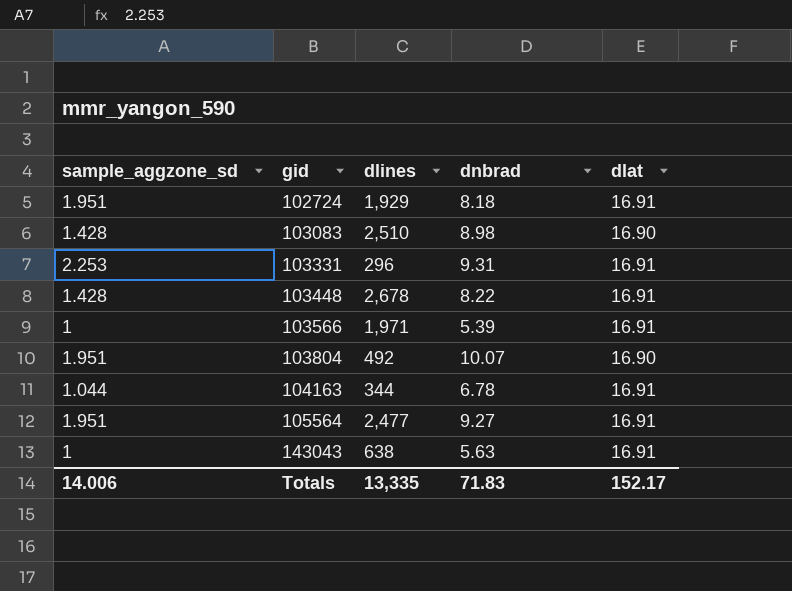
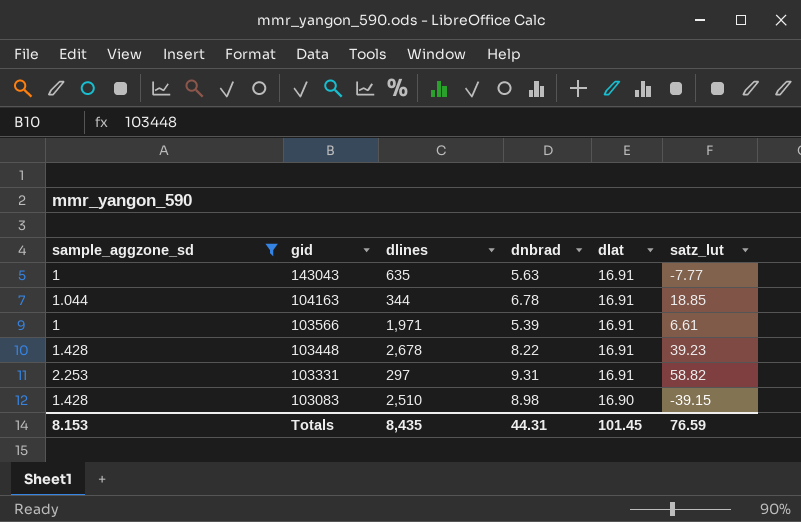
filter: none -> sample_aggzone_sd != 1.951
row order: gid ascending -> gid descending
column satz_lut | position: none -> 6
143043 | dlines: 638 -> 635
103331 | dlines: 296 -> 297
Totals | sample_aggzone_sd: 14.006 -> 8.153
Totals | dlines: 13,335 -> 8,435
Totals | dnbrad: 71.83 -> 44.31
Totals | dlat: 152.17 -> 101.45

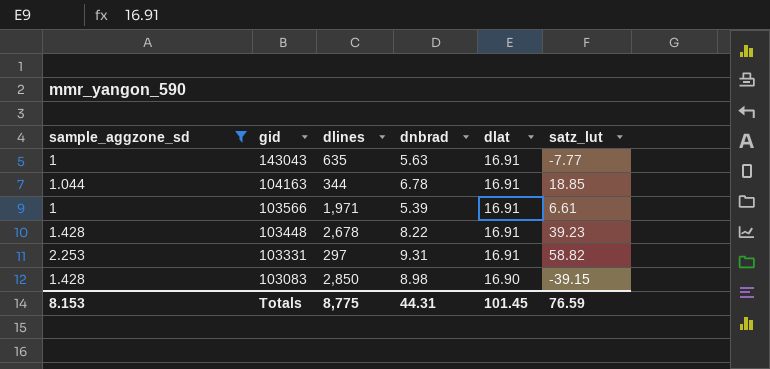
103083 | dlines: 2,510 -> 2,850
Totals | dlines: 8,435 -> 8,775

